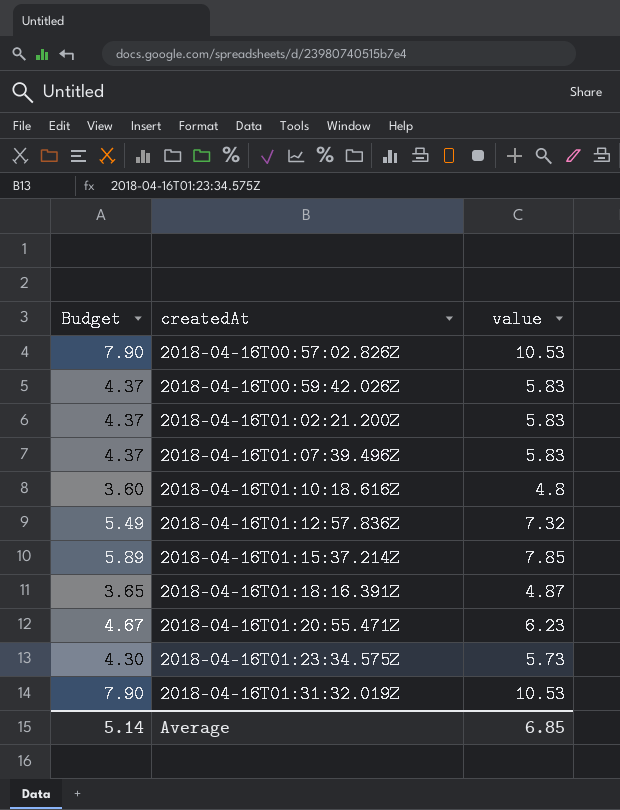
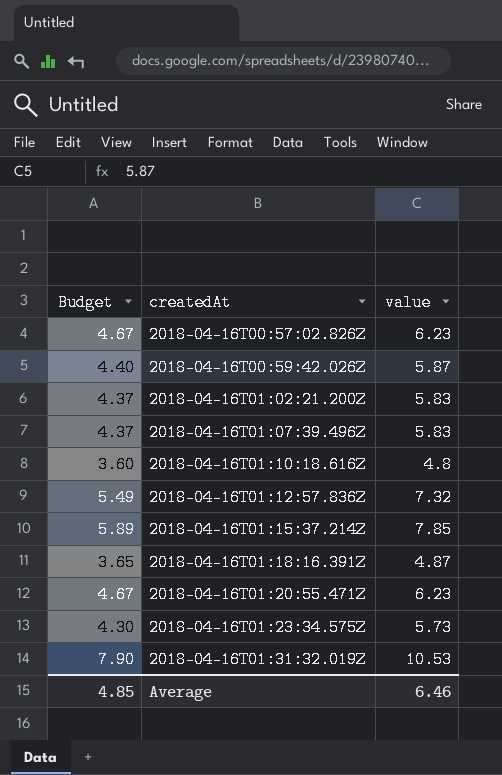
2018-04-16T00:57:02.826Z | Budget: 7.90 -> 4.67
2018-04-16T00:57:02.826Z | value: 10.53 -> 6.23
2018-04-16T00:59:42.026Z | Budget: 4.37 -> 4.40
2018-04-16T00:59:42.026Z | value: 5.83 -> 5.87
Average | Budget: 5.14 -> 4.85
Average | value: 6.85 -> 6.46

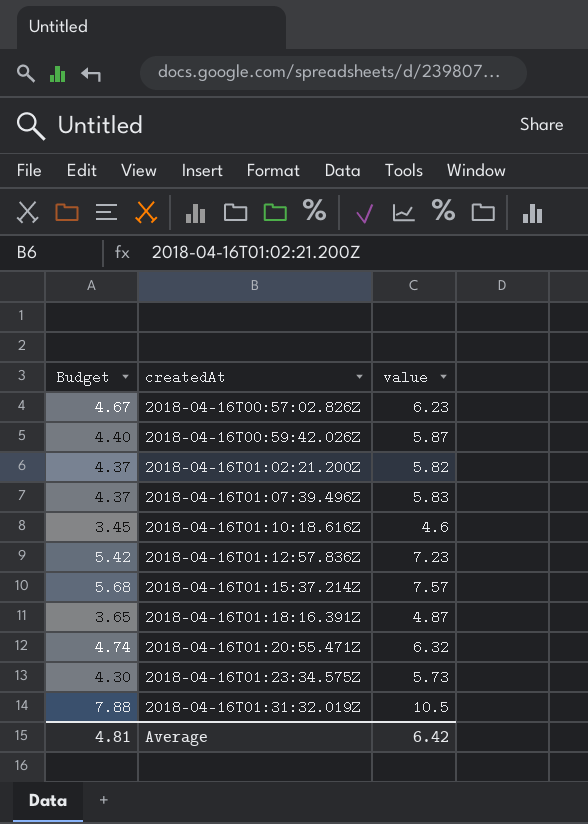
2018-04-16T01:02:21.200Z | value: 5.83 -> 5.82
2018-04-16T01:10:18.616Z | Budget: 3.60 -> 3.45
2018-04-16T01:10:18.616Z | value: 4.8 -> 4.6
2018-04-16T01:12:57.836Z | Budget: 5.49 -> 5.42
2018-04-16T01:12:57.836Z | value: 7.32 -> 7.23
2018-04-16T01:15:37.214Z | Budget: 5.89 -> 5.68
2018-04-16T01:15:37.214Z | value: 7.85 -> 7.57
2018-04-16T01:20:55.471Z | Budget: 4.67 -> 4.74
2018-04-16T01:20:55.471Z | value: 6.23 -> 6.32
2018-04-16T01:31:32.019Z | Budget: 7.90 -> 7.88
2018-04-16T01:31:32.019Z | value: 10.53 -> 10.5
Average | Budget: 4.85 -> 4.81
Average | value: 6.46 -> 6.42

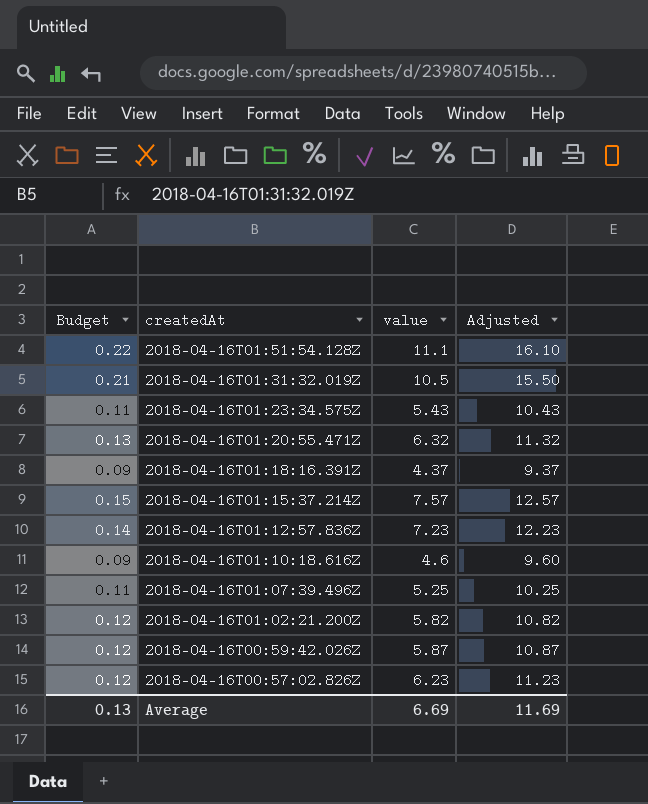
row order: createdAt ascending -> createdAt descending
column Budget | formula: [value] * 0.75 -> [value] * 0.02
column Adjusted | formula: none -> [value] + 5
row 2018-04-16T01:51:54.128Z: none -> 0.22 | 11.1 | 16.10
2018-04-16T01:23:34.575Z | value: 5.73 -> 5.43
2018-04-16T01:18:16.391Z | value: 4.87 -> 4.37
2018-04-16T01:07:39.496Z | value: 5.83 -> 5.25
Average | Budget: 4.81 -> 0.13
Average | value: 6.42 -> 6.69

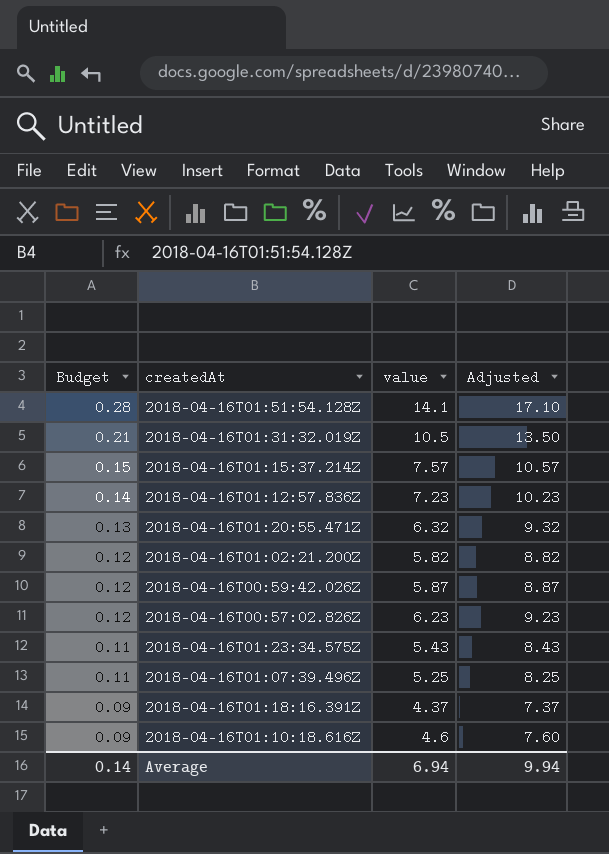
row order: createdAt descending -> Budget descending
column Adjusted | formula: [value] + 5 -> [value] + 3
2018-04-16T01:51:54.128Z | Budget: 0.22 -> 0.28
2018-04-16T01:51:54.128Z | value: 11.1 -> 14.1
Average | Budget: 0.13 -> 0.14
Average | value: 6.69 -> 6.94
Average | Adjusted: 11.69 -> 9.94

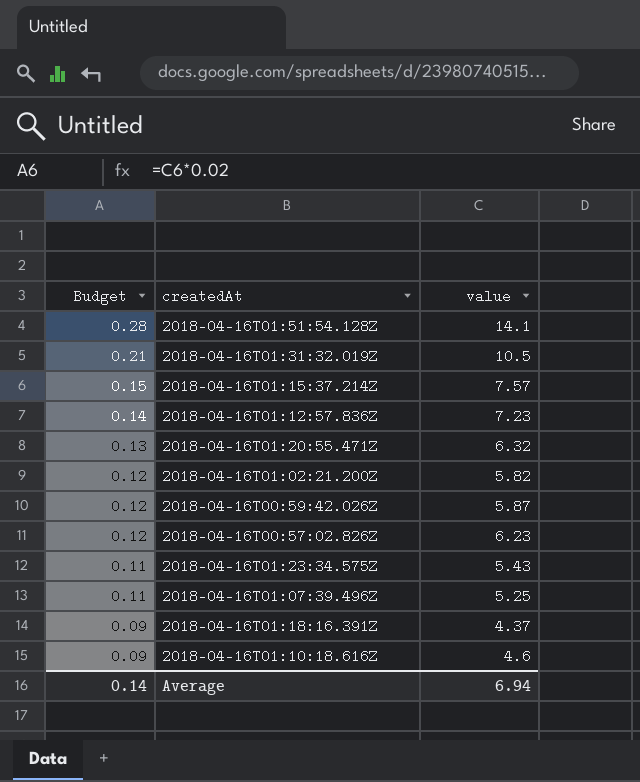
column Adjusted | formula: [value] + 3 -> none

